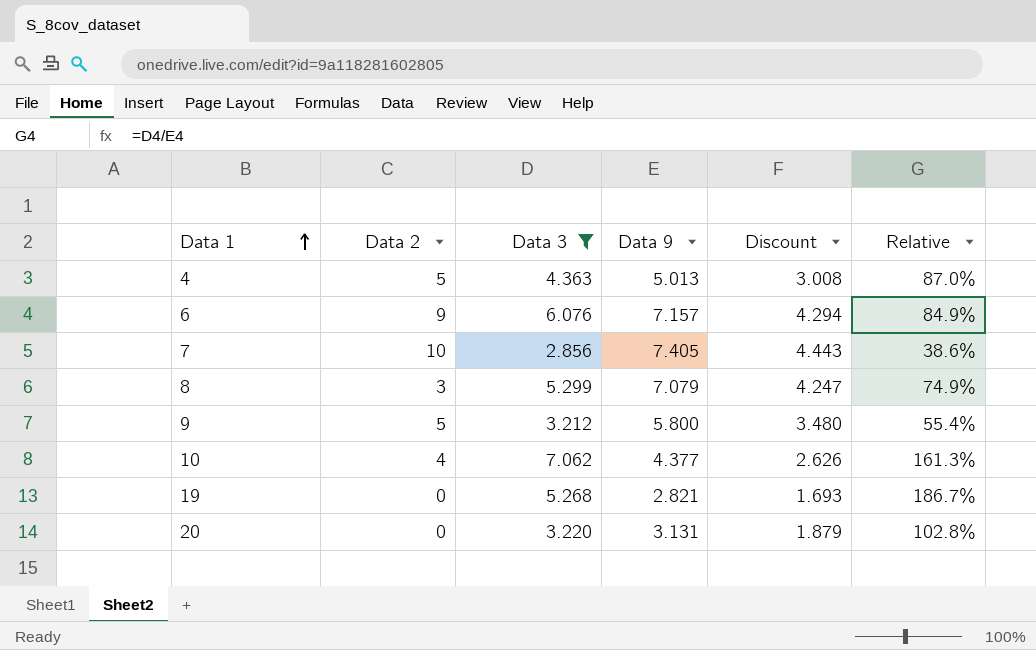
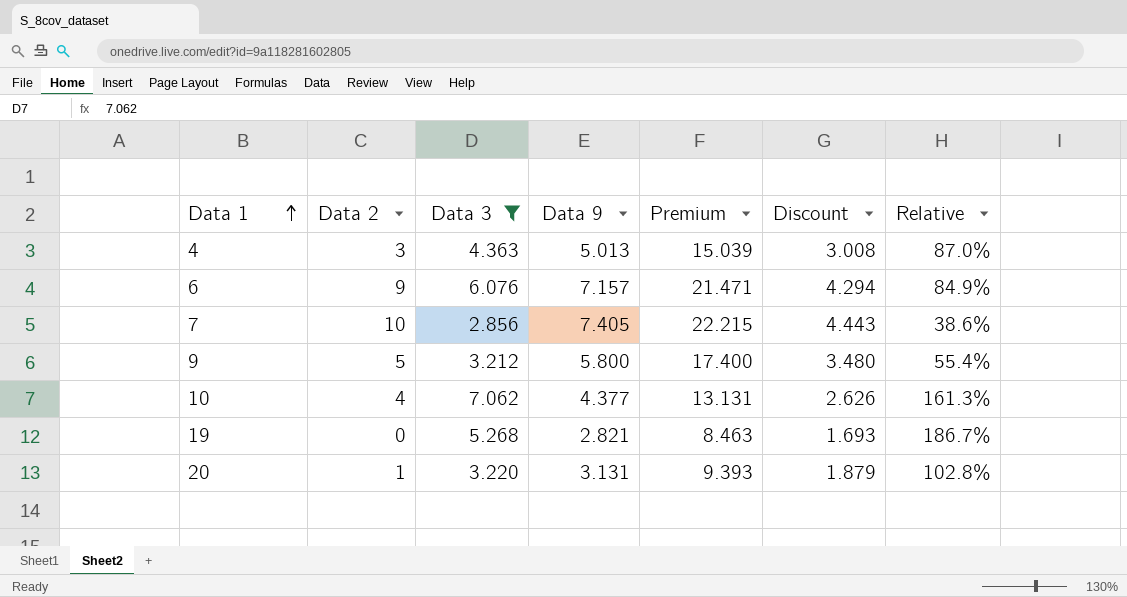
column Premium | formula: none -> [Data 9] * 3
row 8: 3 | 5.299 | 7.079 | 4.247 | 74.9% -> none
4 | Data 2: 5 -> 3
20 | Data 2: 0 -> 1

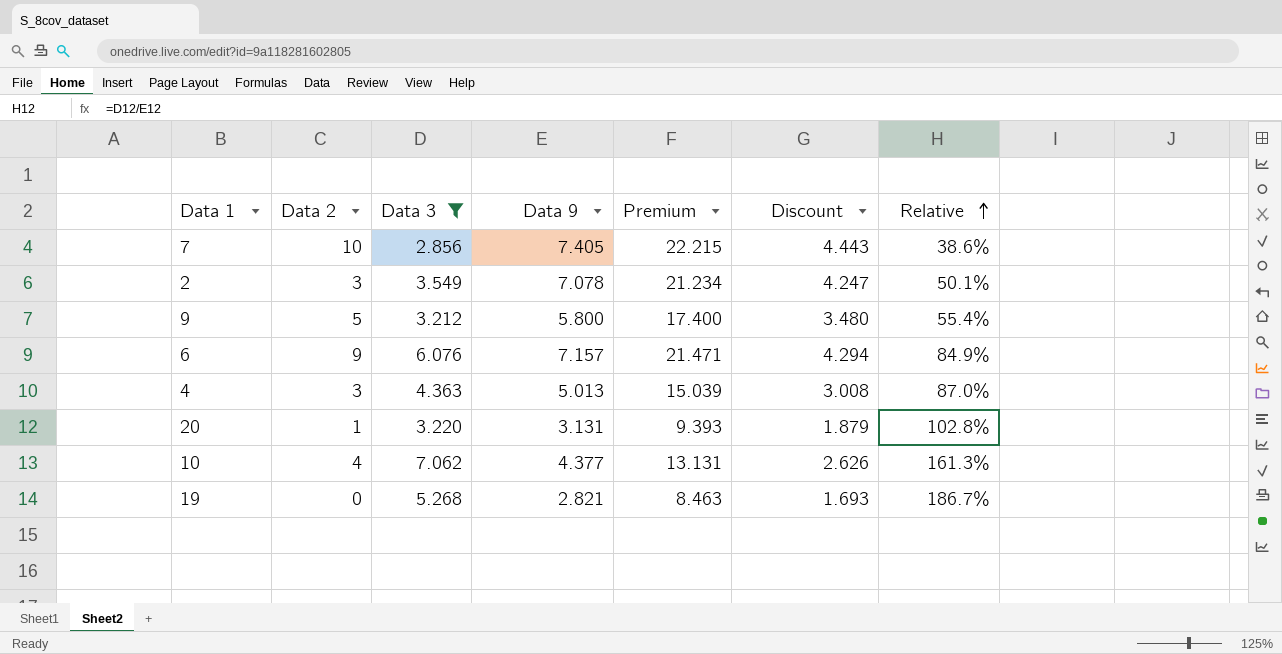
row order: Data 1 ascending -> Relative ascending
row 2: none -> 3 | 3.549 | 7.078 | 21.234 | 4.247 | 50.1%

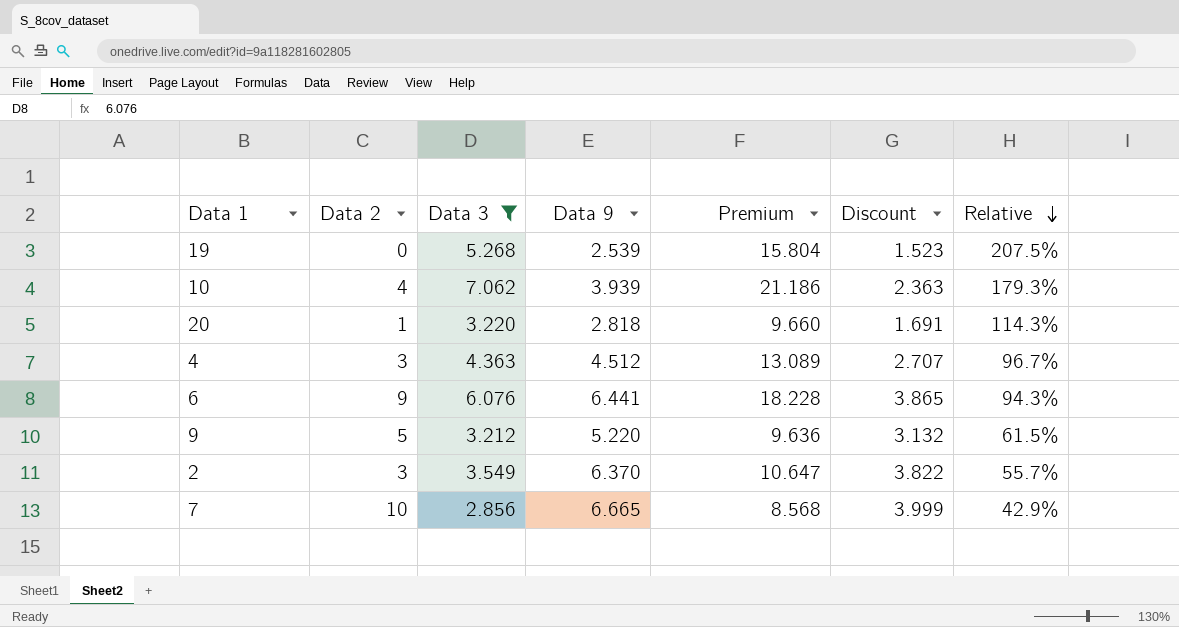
row order: Relative ascending -> Relative descending
column Premium | formula: [Data 9] * 3 -> [Data 3] * 3
19 | Data 9: 2.821 -> 2.539
19 | Discount: 1.693 -> 1.523
19 | Relative: 186.7% -> 207.5%
10 | Data 9: 4.377 -> 3.939
10 | Discount: 2.626 -> 2.363
10 | Relative: 161.3% -> 179.3%
20 | Data 9: 3.131 -> 2.818
20 | Discount: 1.879 -> 1.691
20 | Relative: 102.8% -> 114.3%
4 | Data 9: 5.013 -> 4.512
4 | Discount: 3.008 -> 2.707
4 | Relative: 87.0% -> 96.7%
6 | Data 9: 7.157 -> 6.441
6 | Discount: 4.294 -> 3.865
6 | Relative: 84.9% -> 94.3%
9 | Data 9: 5.800 -> 5.220
9 | Discount: 3.480 -> 3.132
9 | Relative: 55.4% -> 61.5%
2 | Data 9: 7.078 -> 6.370
2 | Discount: 4.247 -> 3.822
2 | Relative: 50.1% -> 55.7%
7 | Data 9: 7.405 -> 6.665
7 | Discount: 4.443 -> 3.999
7 | Relative: 38.6% -> 42.9%

